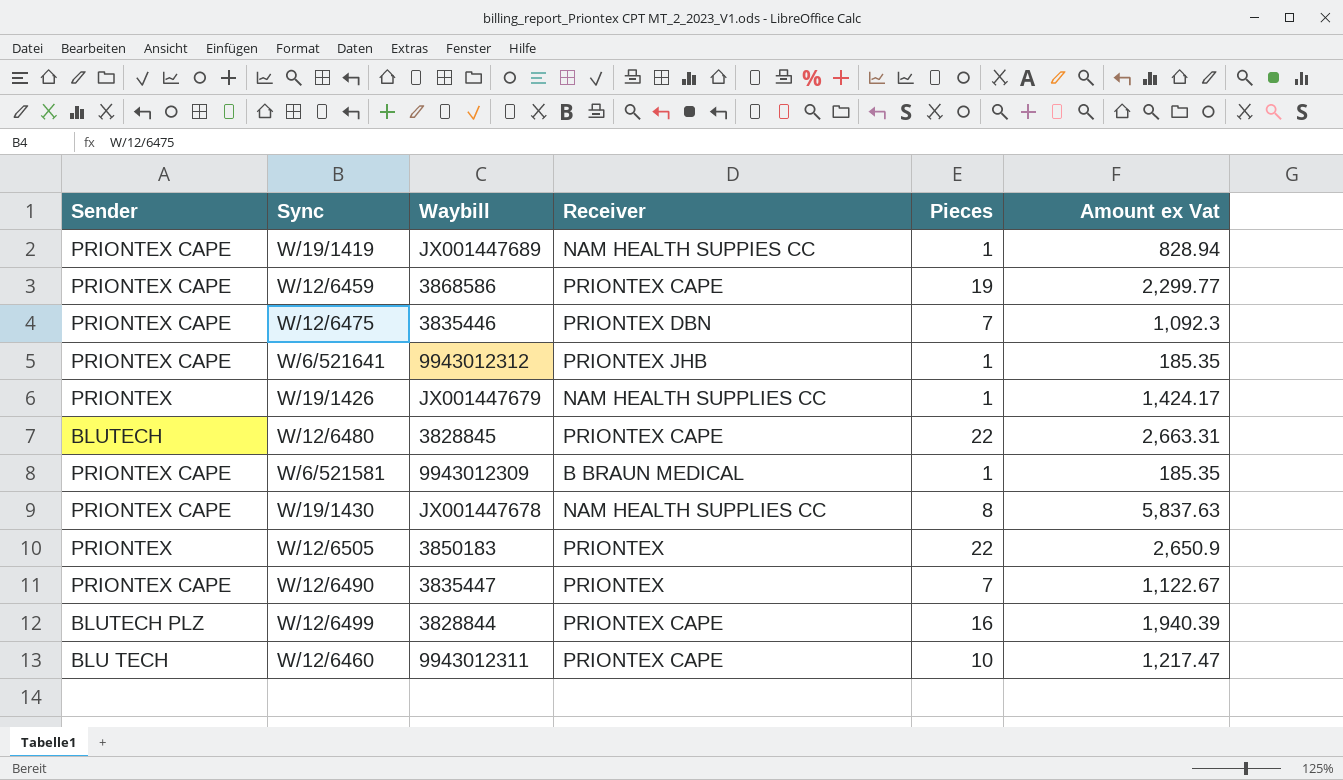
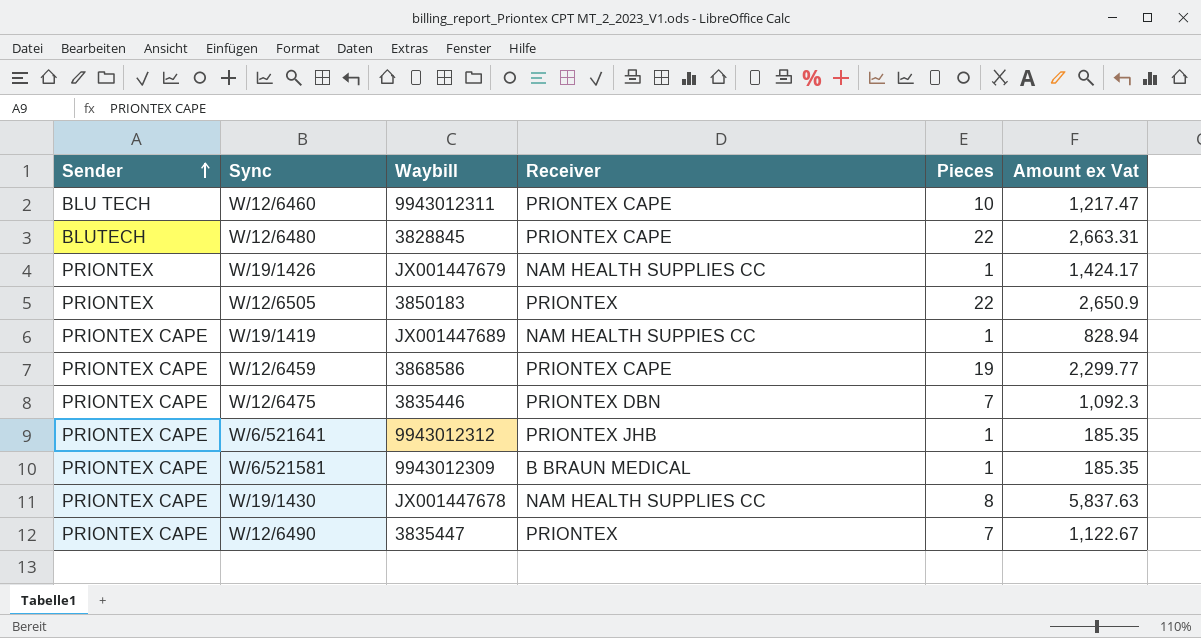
row order: none -> Sender ascending
row W/12/6499: BLUTECH PLZ | 3828844 | PRIONTEX CAPE | 16 | 1,940.39 -> none

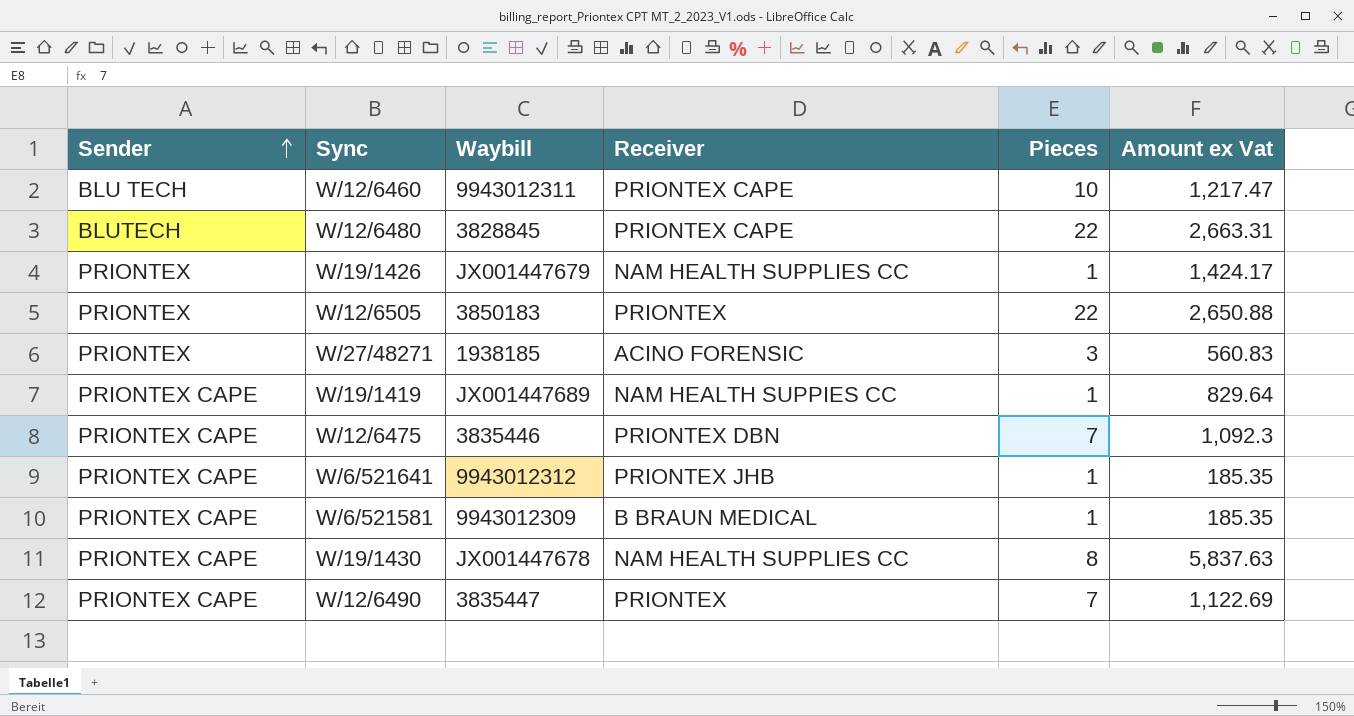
row W/12/6459: PRIONTEX CAPE | 3868586 | PRIONTEX CAPE | 19 | 2,299.77 -> none
W/12/6505 | Amount ex Vat: 2,650.9 -> 2,650.88
row W/27/48271: none -> PRIONTEX | 1938185 | ACINO FORENSIC | 3 | 560.83
W/19/1419 | Amount ex Vat: 828.94 -> 829.64
W/12/6490 | Amount ex Vat: 1,122.67 -> 1,122.69

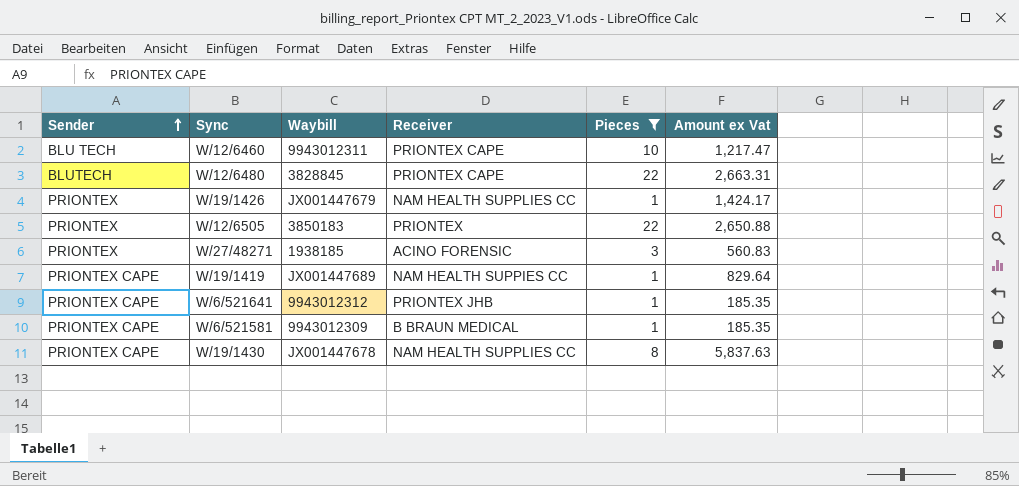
filter: none -> Pieces != 7

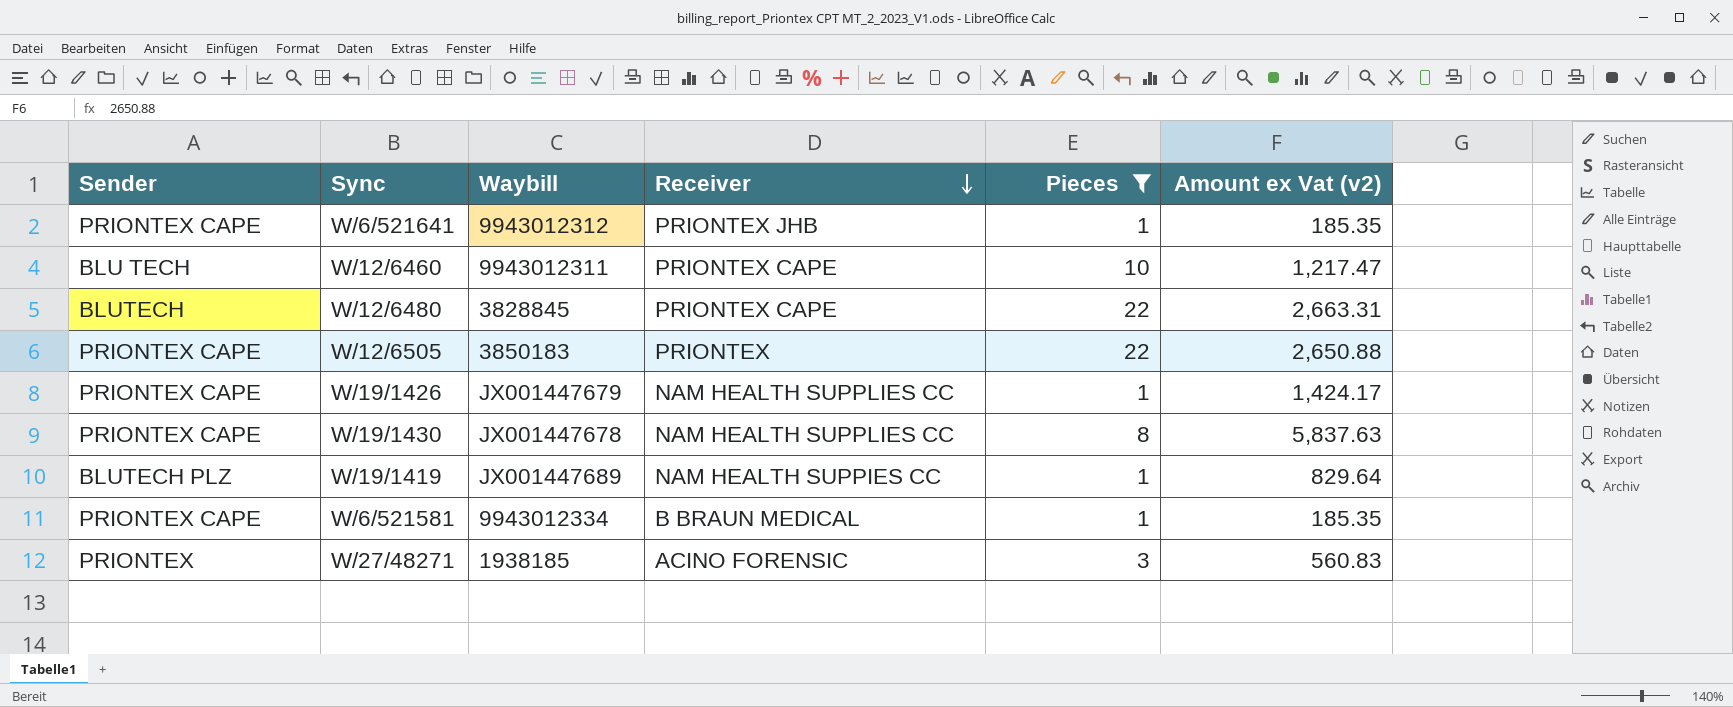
row order: Sender ascending -> Receiver descending
column name: Amount ex Vat -> Amount ex Vat (v2)
W/12/6505 | Sender: PRIONTEX -> PRIONTEX CAPE
W/19/1426 | Sender: PRIONTEX -> PRIONTEX CAPE
W/19/1419 | Sender: PRIONTEX CAPE -> BLUTECH PLZ
W/6/521581 | Waybill: 9943012309 -> 9943012334

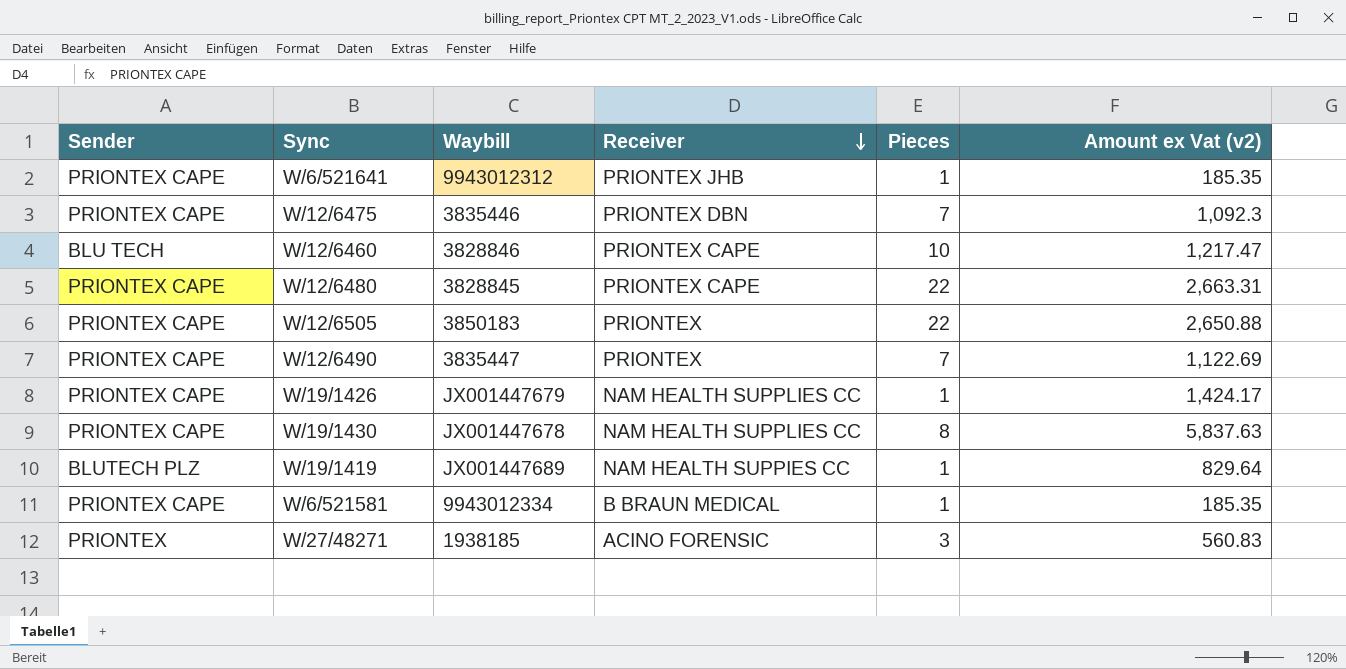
filter: Pieces != 7 -> none
W/12/6460 | Waybill: 9943012311 -> 3828846
W/12/6480 | Sender: BLUTECH -> PRIONTEX CAPE

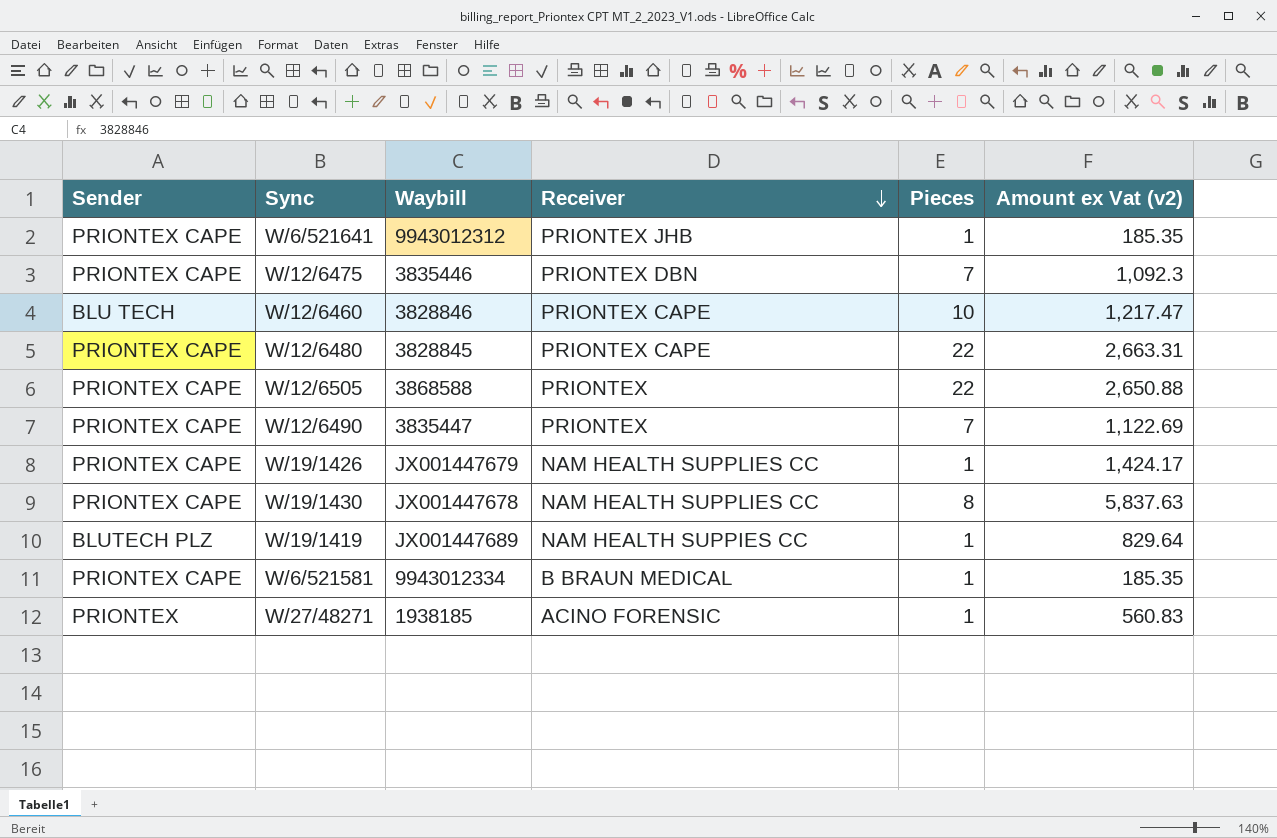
W/12/6505 | Waybill: 3850183 -> 3868588
W/27/48271 | Pieces: 3 -> 1

